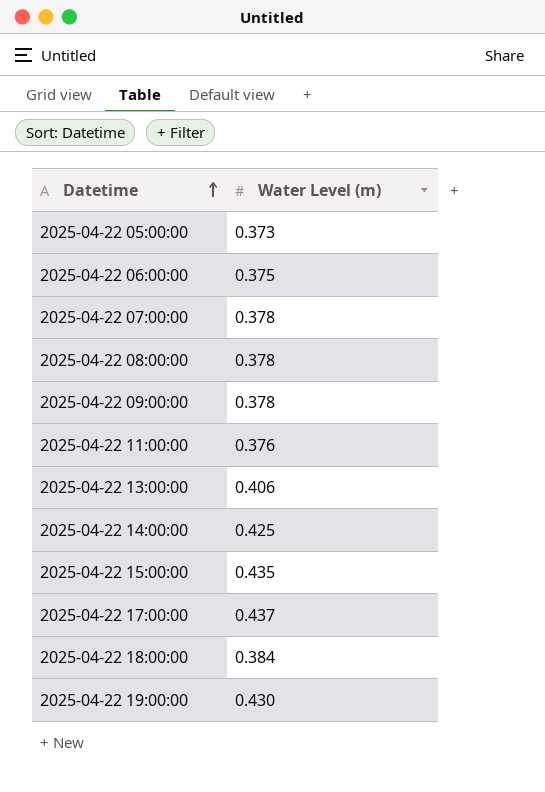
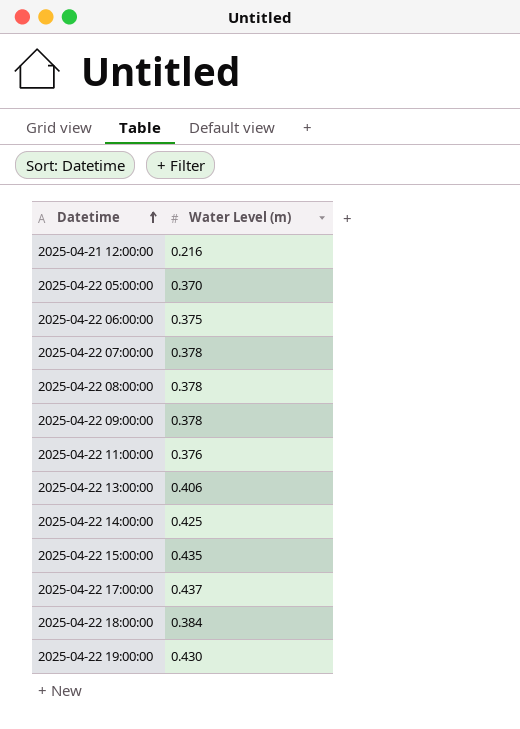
row 2025-04-21 12:00:00: none -> 0.216
2025-04-22 05:00:00 | Water Level (m): 0.373 -> 0.370

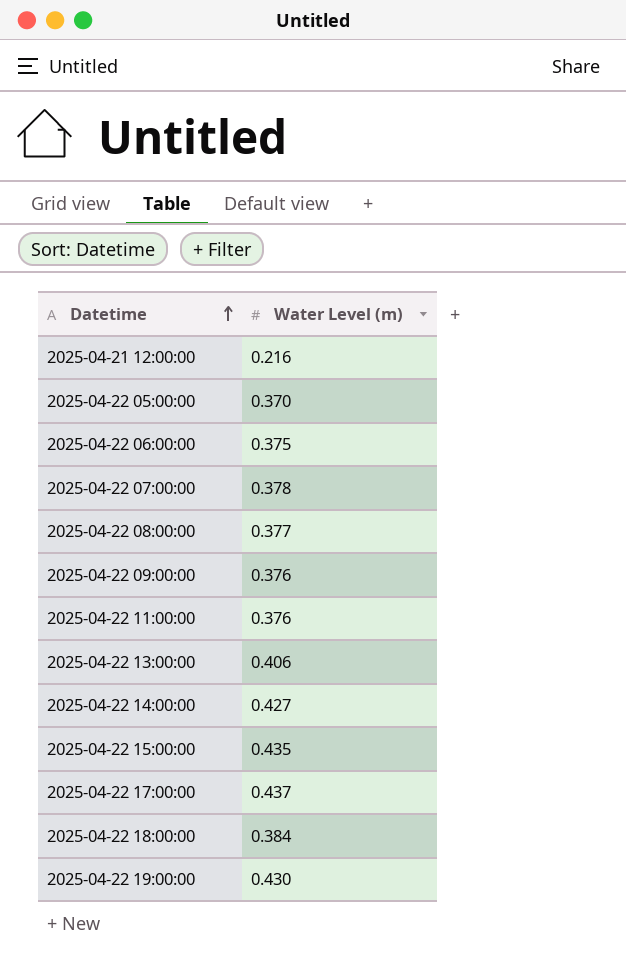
2025-04-22 08:00:00 | Water Level (m): 0.378 -> 0.377
2025-04-22 09:00:00 | Water Level (m): 0.378 -> 0.376
2025-04-22 14:00:00 | Water Level (m): 0.425 -> 0.427

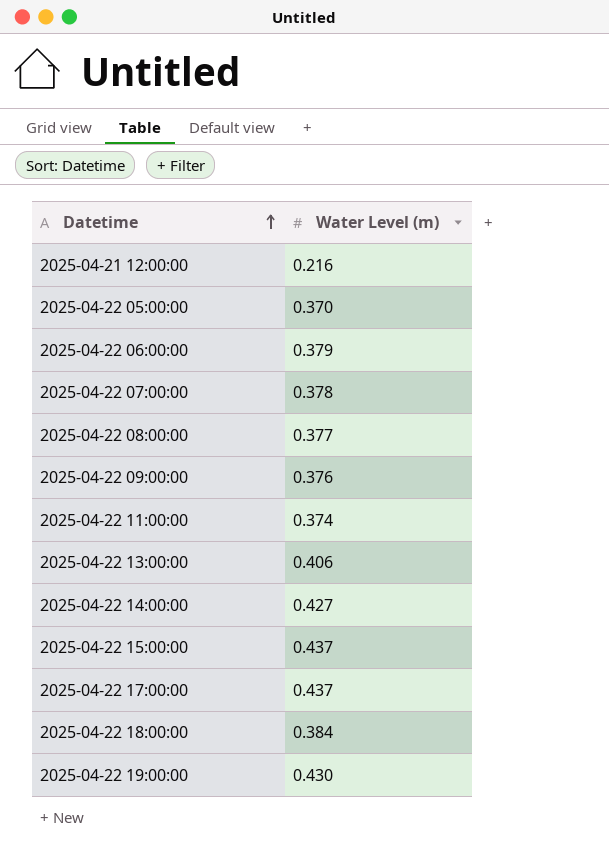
2025-04-22 06:00:00 | Water Level (m): 0.375 -> 0.379
2025-04-22 11:00:00 | Water Level (m): 0.376 -> 0.374
2025-04-22 15:00:00 | Water Level (m): 0.435 -> 0.437

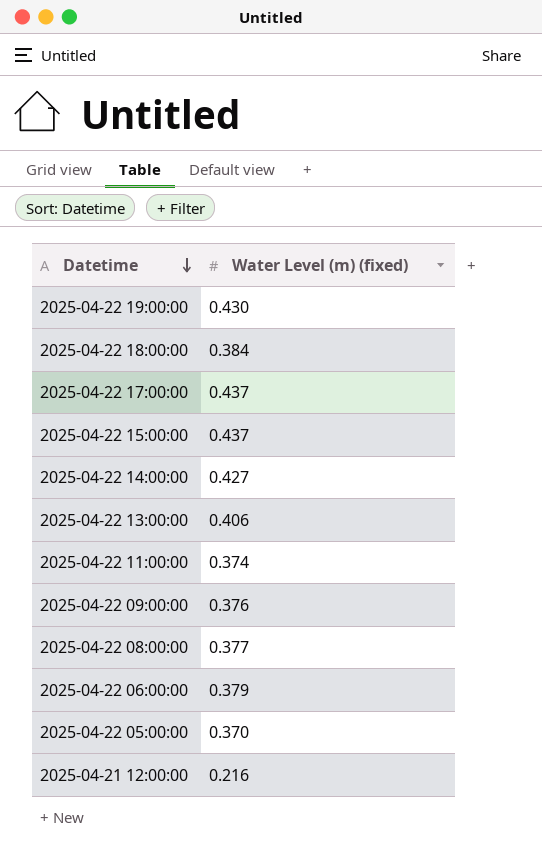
row order: Datetime ascending -> Datetime descending
column name: Water Level (m) -> Water Level (m) (fixed)
row 2025-04-22 07:00:00: 0.378 -> none

